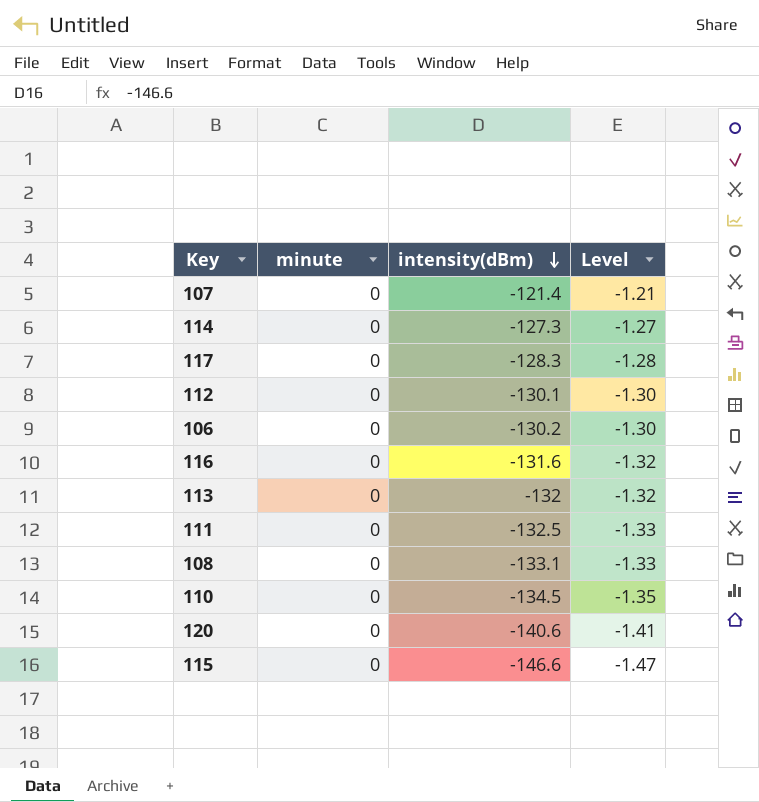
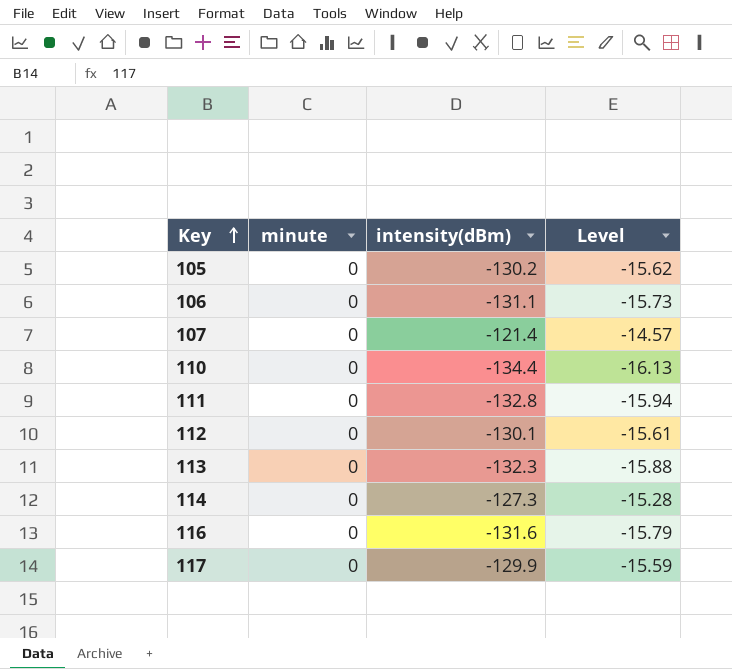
row order: intensity(dBm) descending -> Key ascending
column Level | formula: [intensity(dBm)] * 0.01 -> [intensity(dBm)] * 0.12
row 108: 0 | -133.1 | -1.33 -> none
row 120: 0 | -140.6 | -1.41 -> none
row 115: 0 | -146.6 | -1.47 -> none
row 105: none -> 0 | -130.2 | -15.62
106 | intensity(dBm): -130.2 -> -131.1
110 | intensity(dBm): -134.5 -> -134.4
111 | intensity(dBm): -132.5 -> -132.8
113 | intensity(dBm): -132 -> -132.3
117 | intensity(dBm): -128.3 -> -129.9

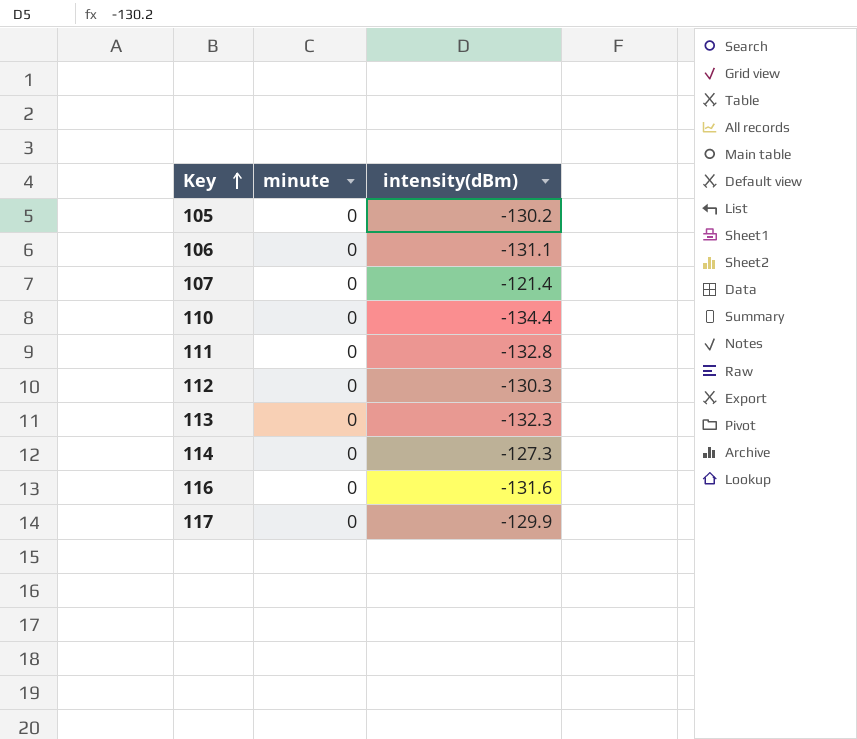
column Level | formula: [intensity(dBm)] * 0.12 -> none
112 | intensity(dBm): -130.1 -> -130.3

